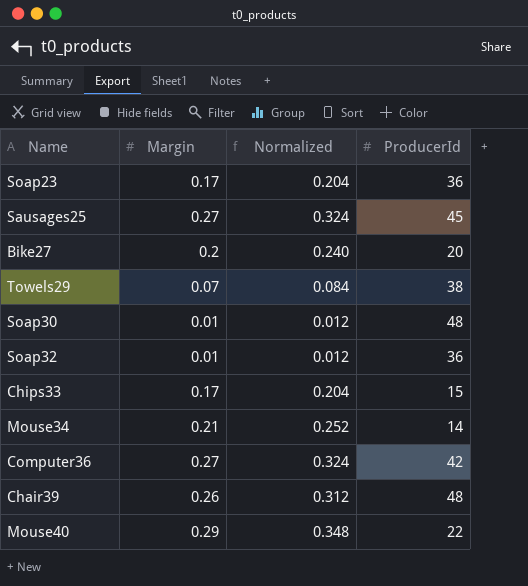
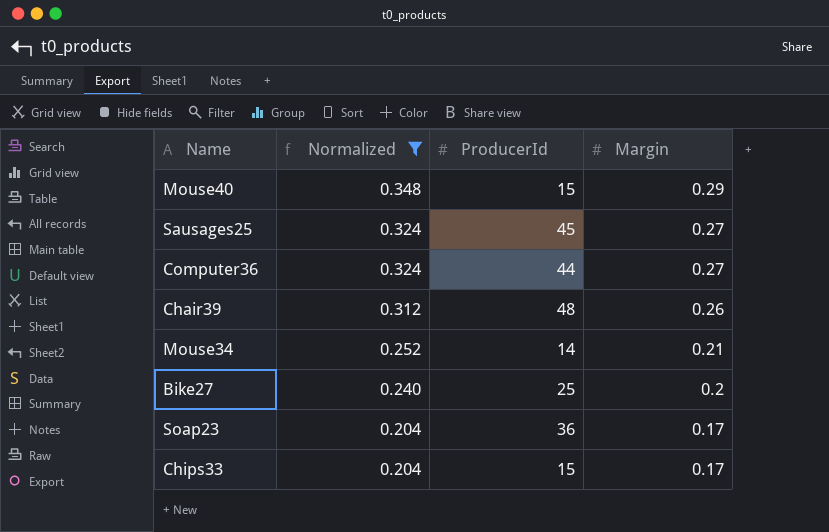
filter: none -> Normalized >= 0.204
row order: none -> Normalized descending
column Margin | position: 2 -> 4
Mouse40 | ProducerId: 22 -> 15
Computer36 | ProducerId: 42 -> 44
Bike27 | ProducerId: 20 -> 25

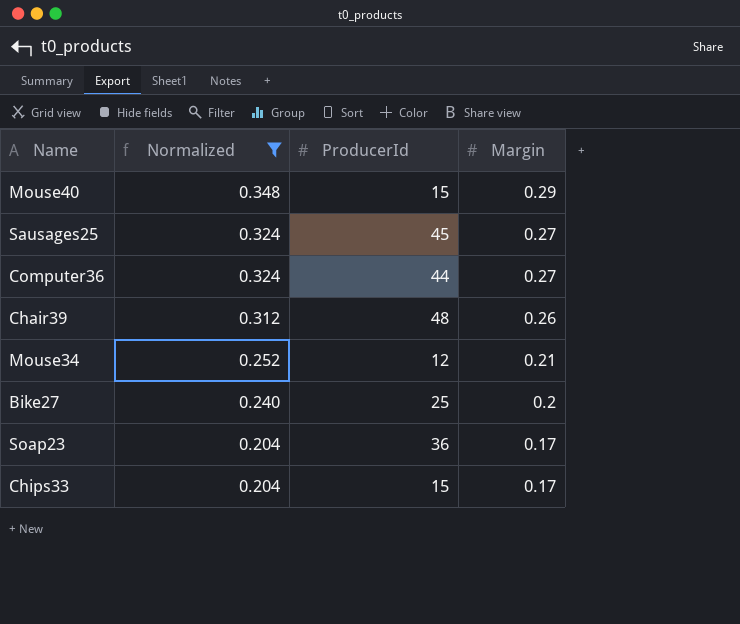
Mouse34 | ProducerId: 14 -> 12

